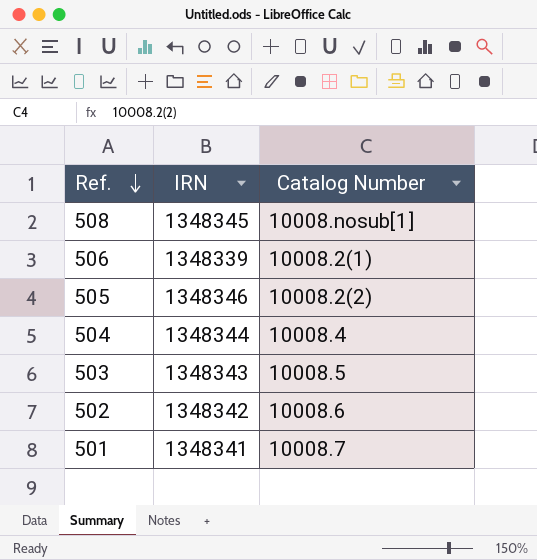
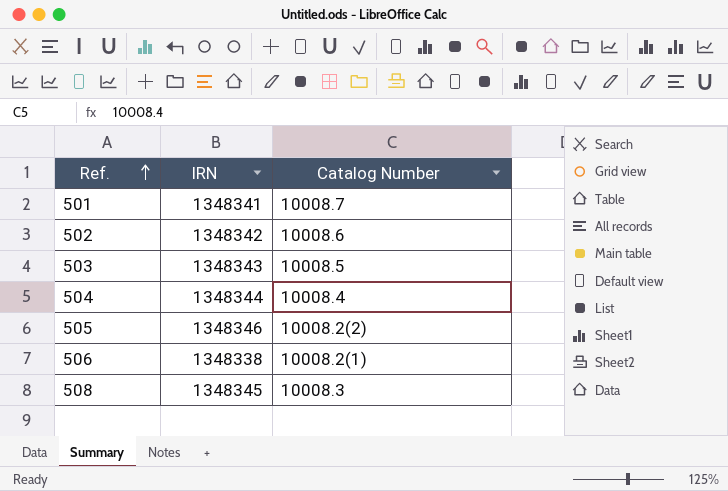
row order: Ref. descending -> Ref. ascending
506 | IRN: 1348339 -> 1348338
508 | Catalog Number: 10008.nosub[1] -> 10008.3

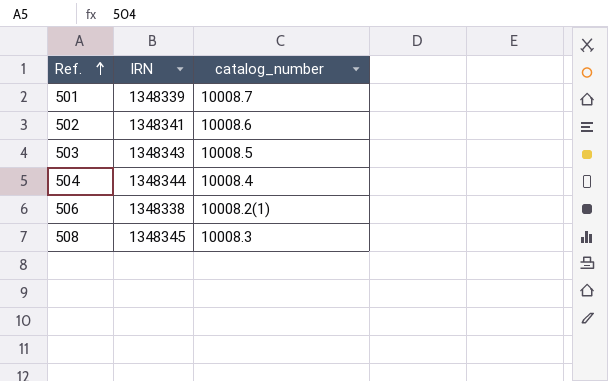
column name: Catalog Number -> catalog_number
row 505: 1348346 | 10008.2(2) -> none
501 | IRN: 1348341 -> 1348339
502 | IRN: 1348342 -> 1348341

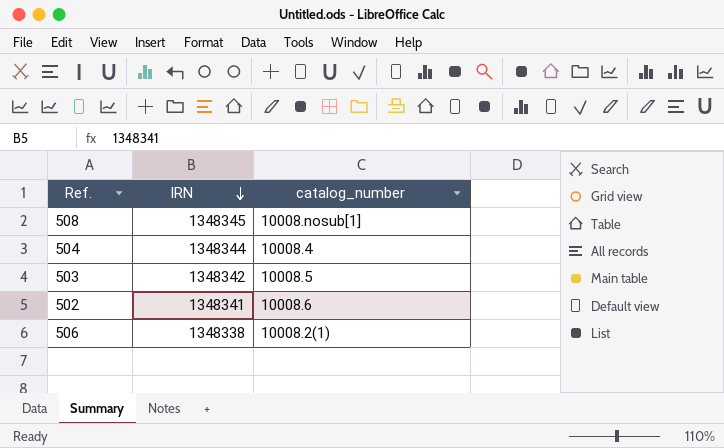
row order: Ref. ascending -> IRN descending
row 501: 1348339 | 10008.7 -> none
508 | catalog_number: 10008.3 -> 10008.nosub[1]
503 | IRN: 1348343 -> 1348342

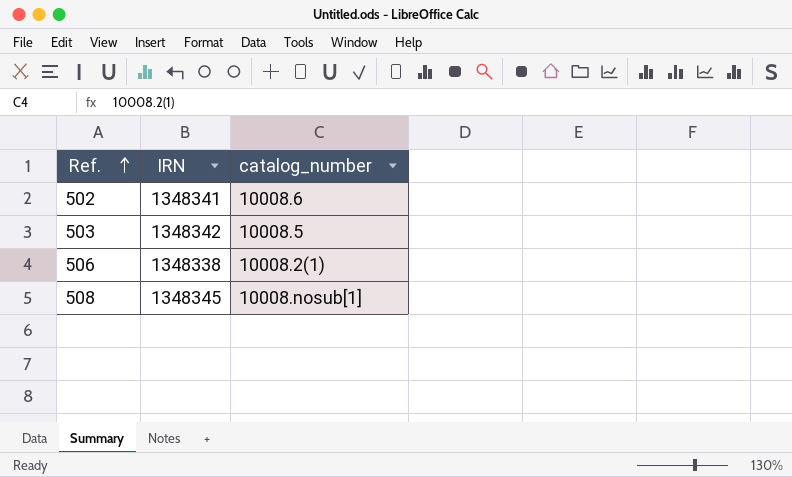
row order: IRN descending -> Ref. ascending
row 504: 1348344 | 10008.4 -> none

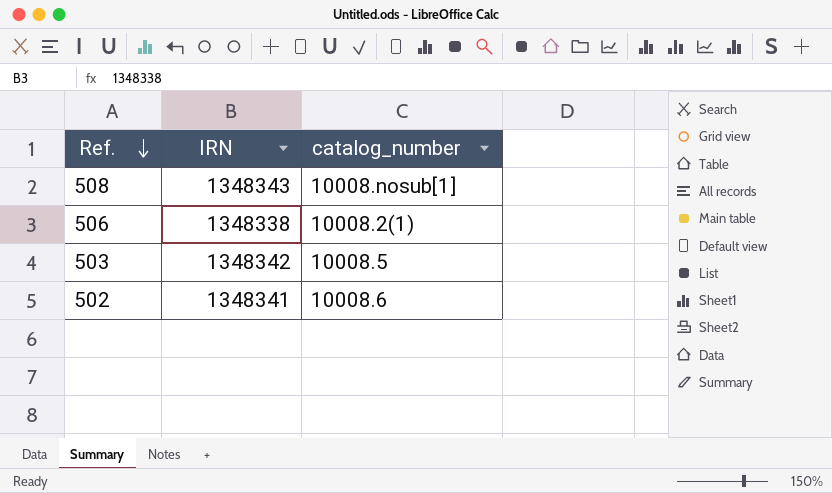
row order: Ref. ascending -> Ref. descending
508 | IRN: 1348345 -> 1348343

